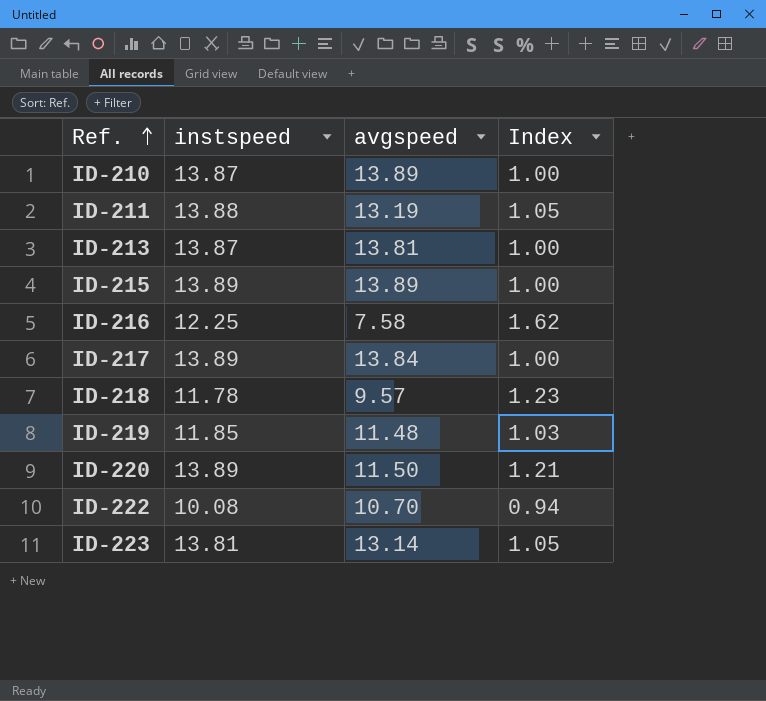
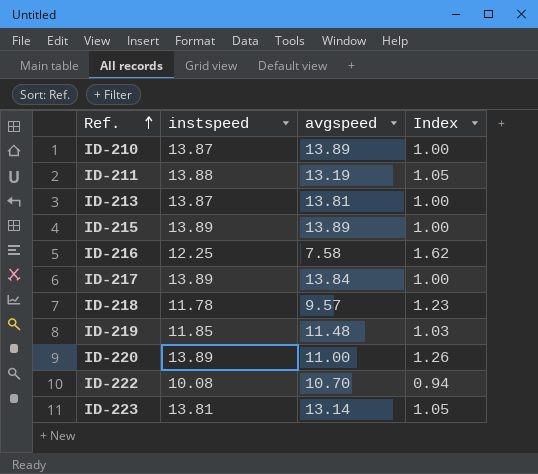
ID-220 | avgspeed: 11.50 -> 11.00
ID-220 | Index: 1.21 -> 1.26

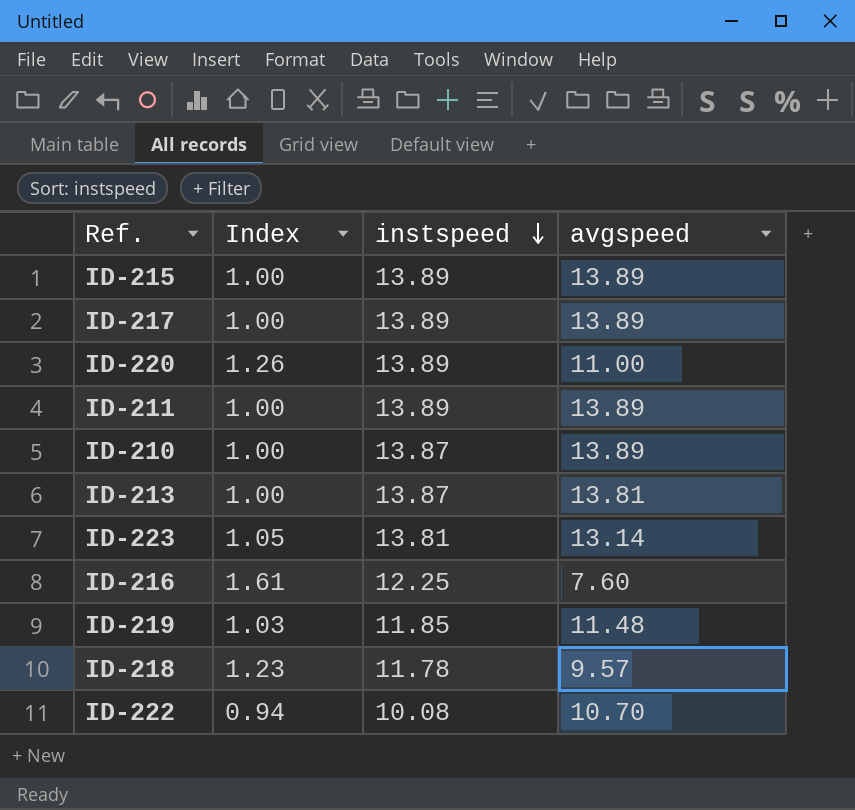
row order: Ref. ascending -> instspeed descending
column Index | position: 4 -> 2
ID-217 | avgspeed: 13.84 -> 13.89
ID-211 | Index: 1.05 -> 1.00
ID-211 | instspeed: 13.88 -> 13.89
ID-211 | avgspeed: 13.19 -> 13.89
ID-216 | Index: 1.62 -> 1.61
ID-216 | avgspeed: 7.58 -> 7.60

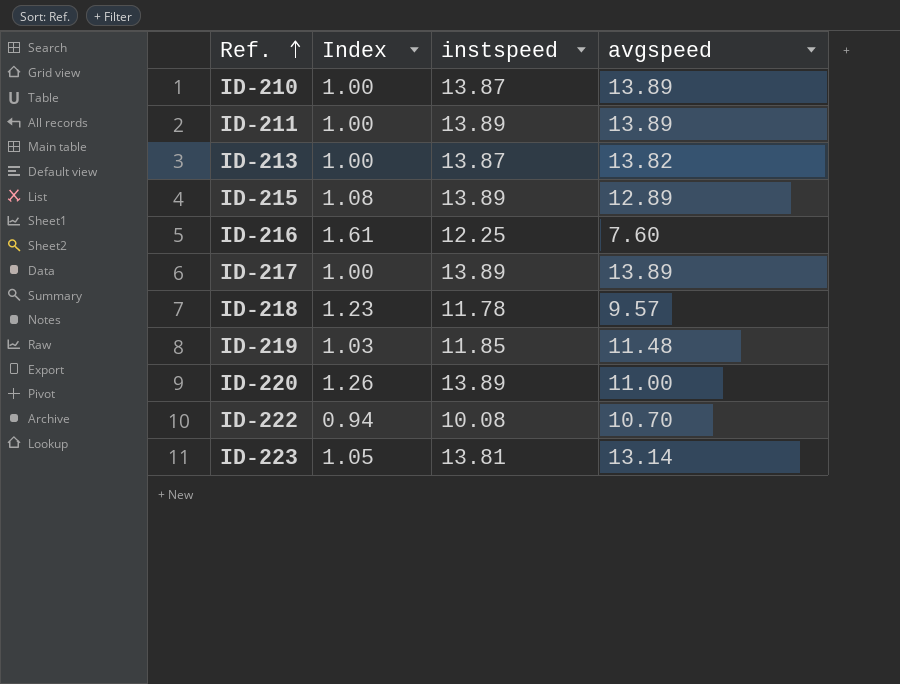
row order: instspeed descending -> Ref. ascending
ID-213 | avgspeed: 13.81 -> 13.82
ID-215 | Index: 1.00 -> 1.08
ID-215 | avgspeed: 13.89 -> 12.89

